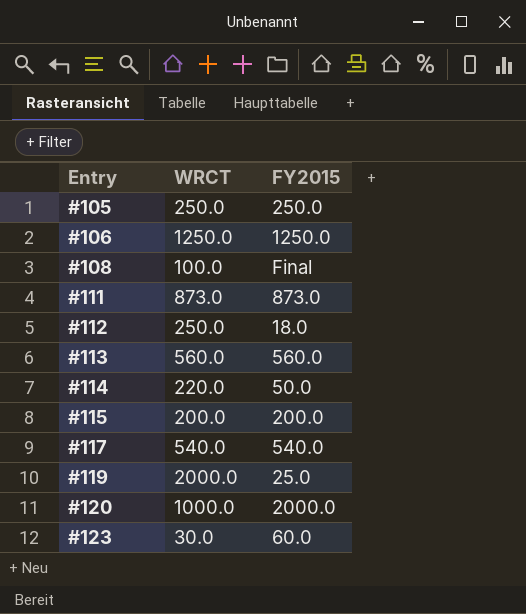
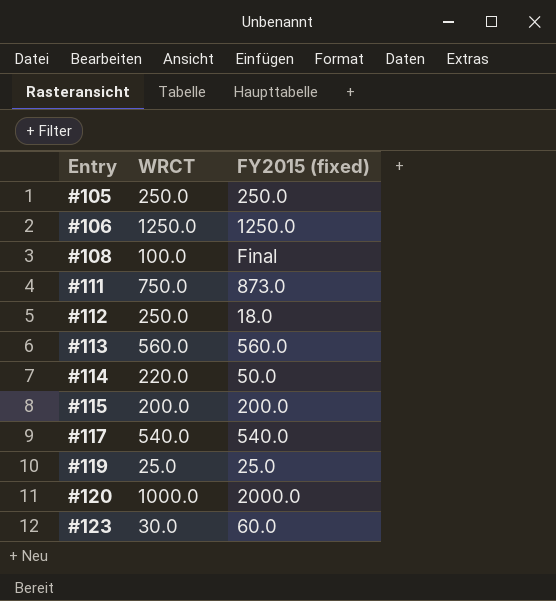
column name: FY2015 -> FY2015 (fixed)
#111 | WRCT: 873.0 -> 750.0
#119 | WRCT: 2000.0 -> 25.0

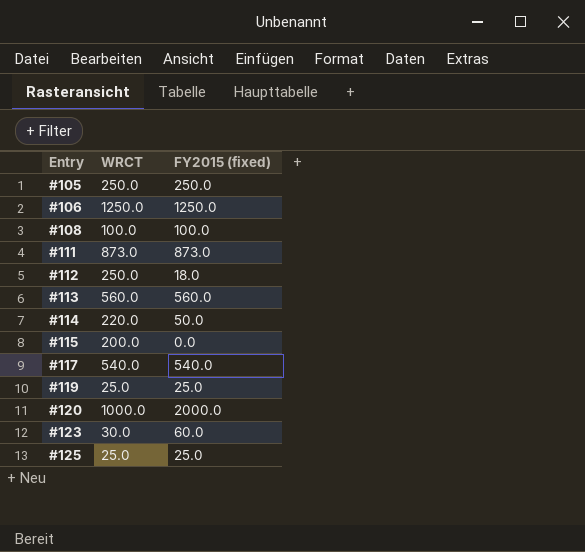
#108 | FY2015 (fixed): Final -> 100.0
#111 | WRCT: 750.0 -> 873.0
#115 | FY2015 (fixed): 200.0 -> 0.0
row #125: none -> 25.0 | 25.0

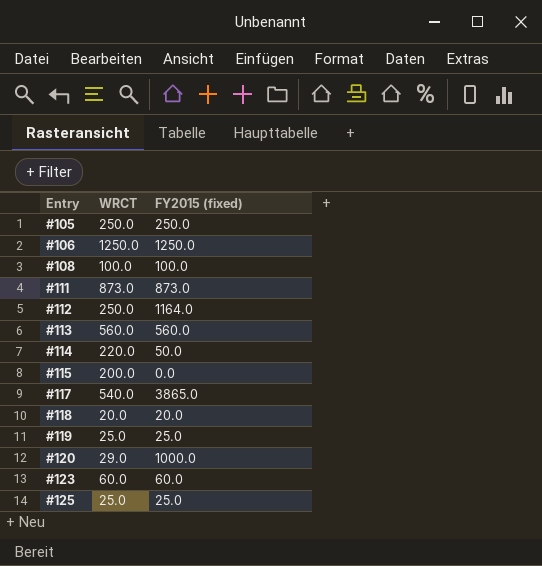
#112 | FY2015 (fixed): 18.0 -> 1164.0
#117 | FY2015 (fixed): 540.0 -> 3865.0
row #118: none -> 20.0 | 20.0
#120 | WRCT: 1000.0 -> 29.0
#120 | FY2015 (fixed): 2000.0 -> 1000.0
#123 | WRCT: 30.0 -> 60.0

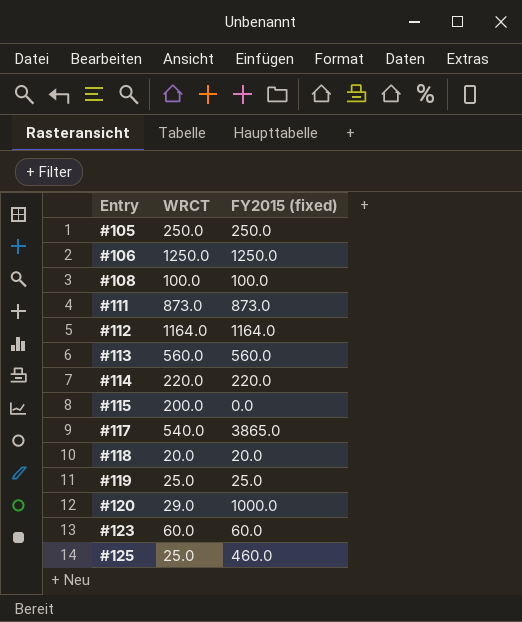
#112 | WRCT: 250.0 -> 1164.0
#114 | FY2015 (fixed): 50.0 -> 220.0
#125 | FY2015 (fixed): 25.0 -> 460.0

